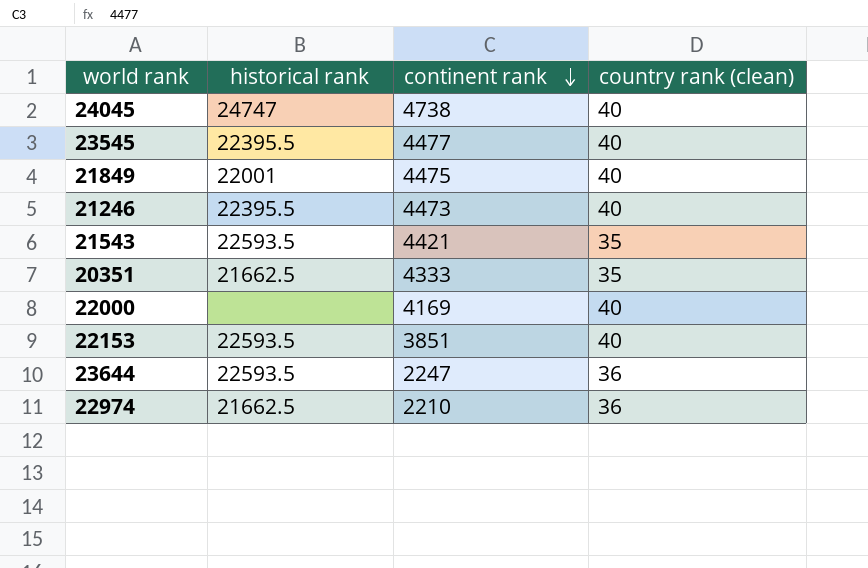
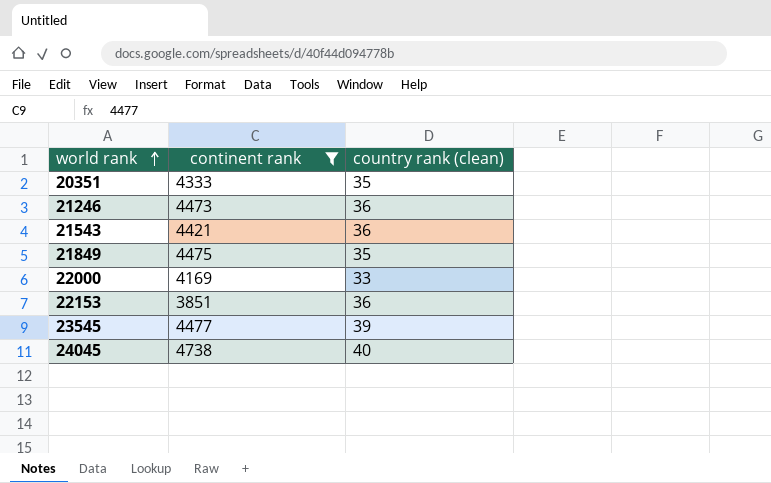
filter: none -> continent rank >= 3851
row order: continent rank descending -> world rank ascending
column historical rank | position: 2 -> none
21246 | country rank (clean): 40 -> 36
21543 | country rank (clean): 35 -> 36
21849 | country rank (clean): 40 -> 35
22000 | country rank (clean): 40 -> 33
22153 | country rank (clean): 40 -> 36
23545 | country rank (clean): 40 -> 39

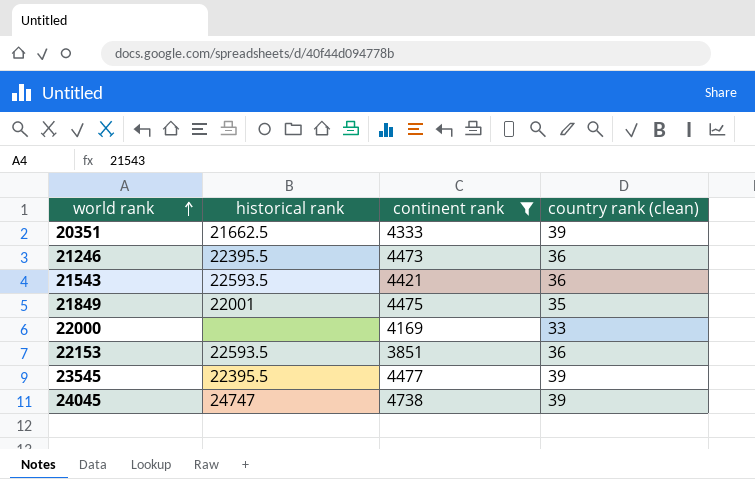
column historical rank | position: none -> 2
20351 | country rank (clean): 35 -> 39
24045 | country rank (clean): 40 -> 39

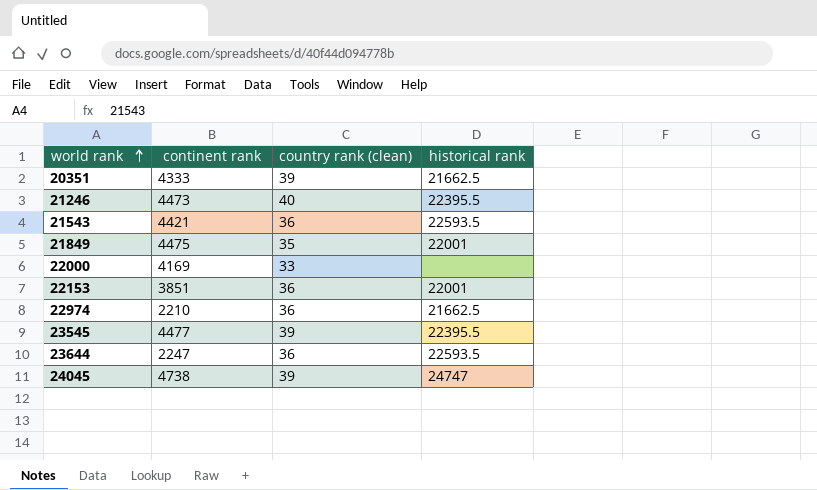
filter: continent rank >= 3851 -> none
column historical rank | position: 2 -> 4
21246 | country rank (clean): 36 -> 40
22153 | historical rank: 22593.5 -> 22001

